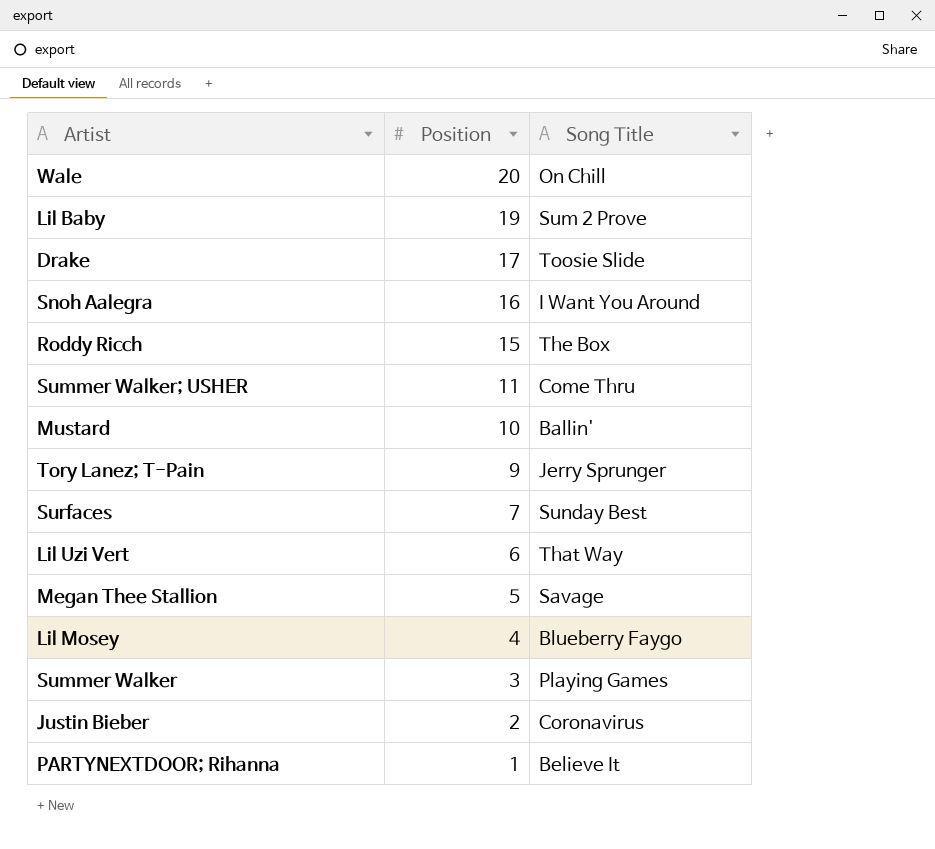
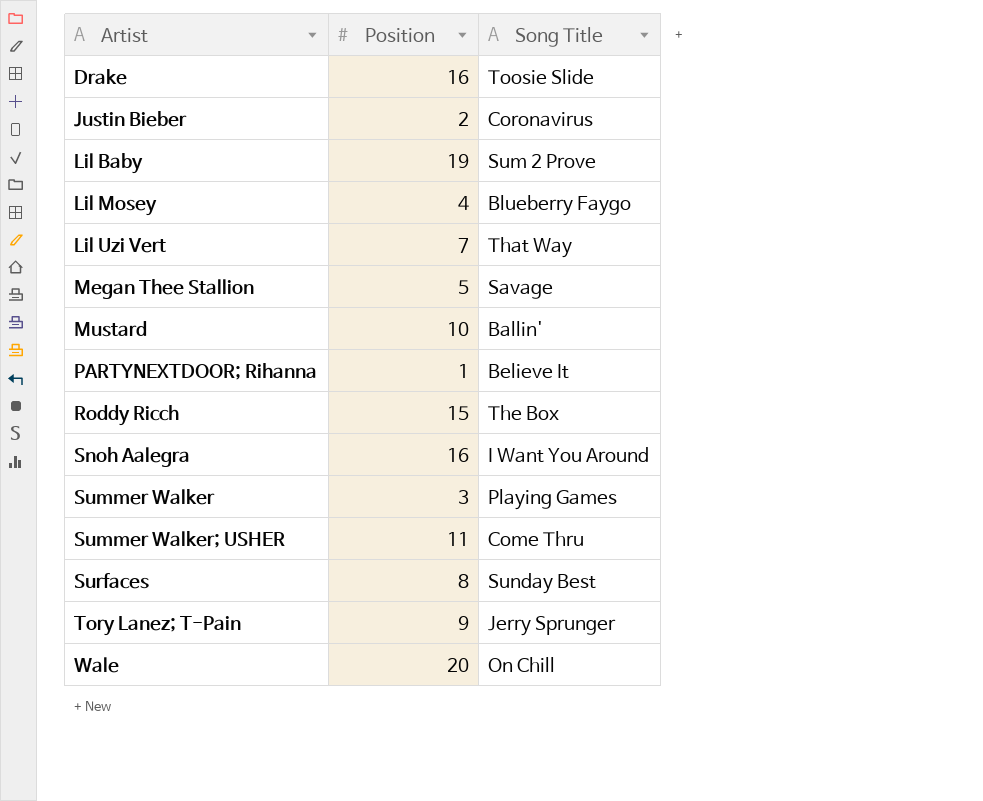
row order: Position descending -> Artist ascending
Drake | Position: 17 -> 16
Lil Uzi Vert | Position: 6 -> 7
Surfaces | Position: 7 -> 8

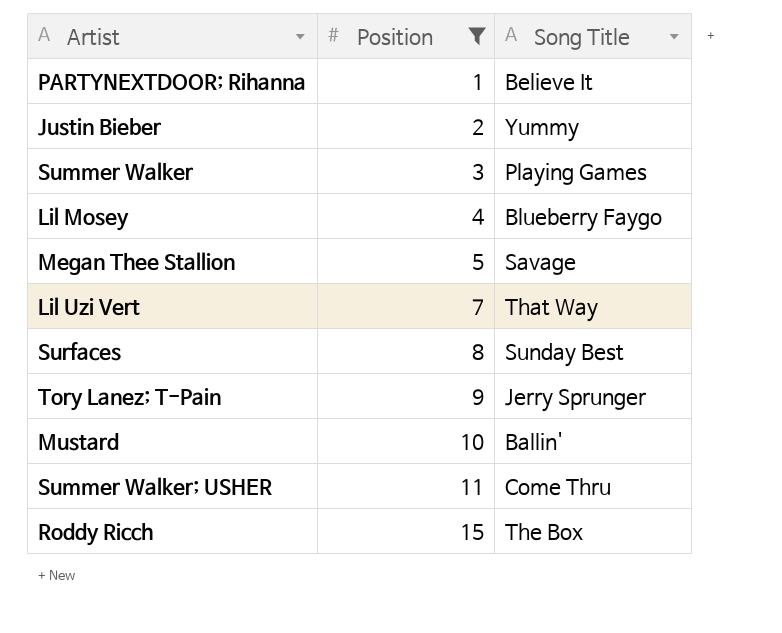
filter: none -> Position <= 15
row order: Artist ascending -> Position ascending
Justin Bieber | Song Title: Coronavirus -> Yummy

